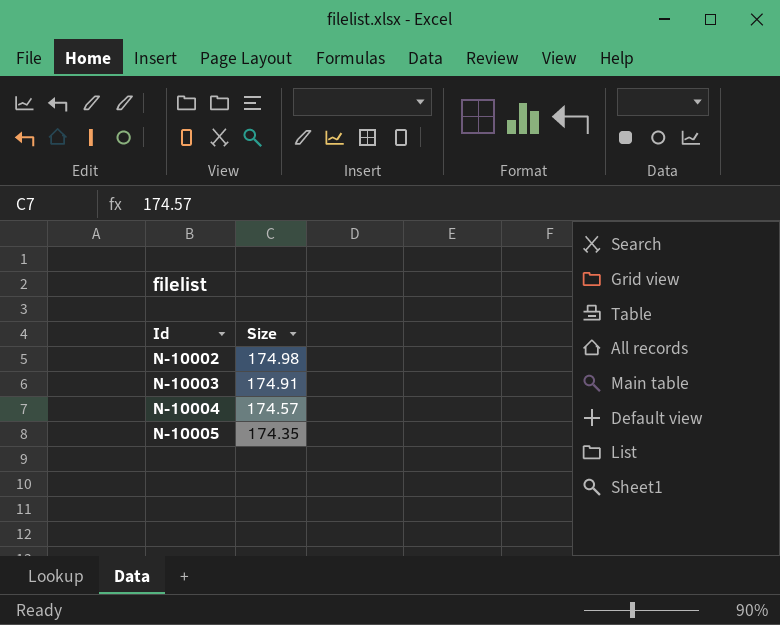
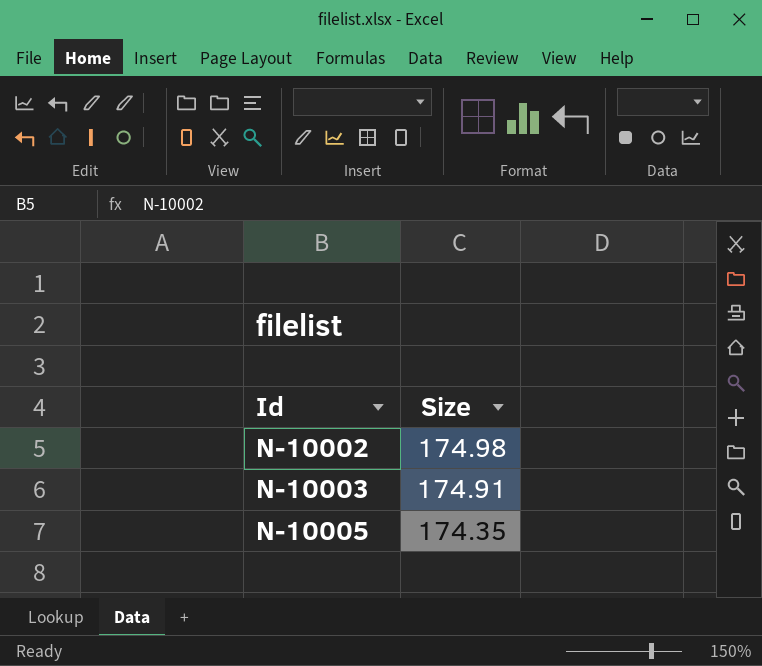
row N-10004: 174.57 -> none

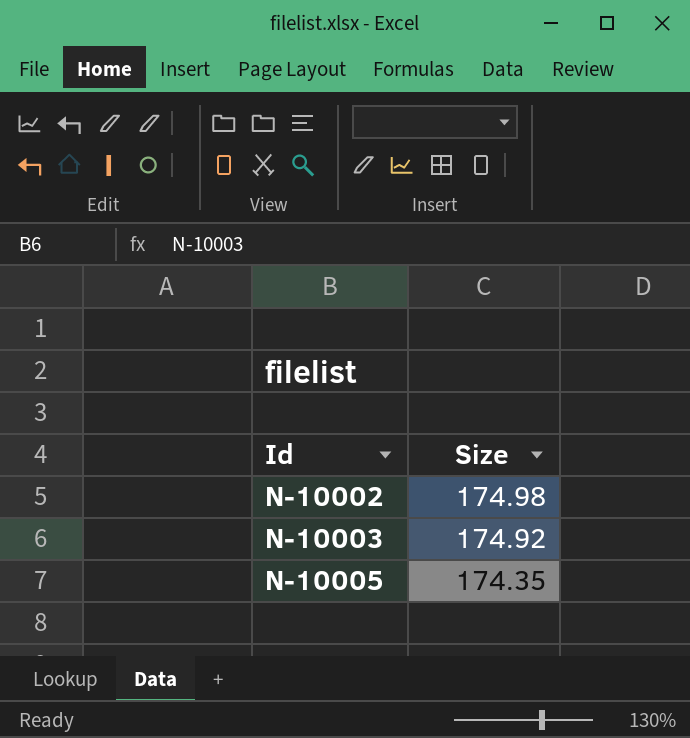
N-10003 | Size: 174.91 -> 174.92

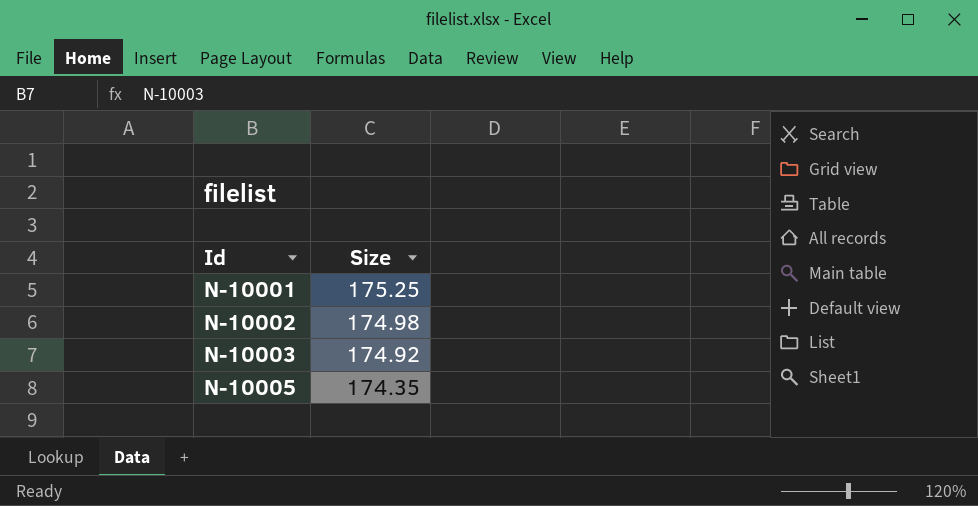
row N-10001: none -> 175.25

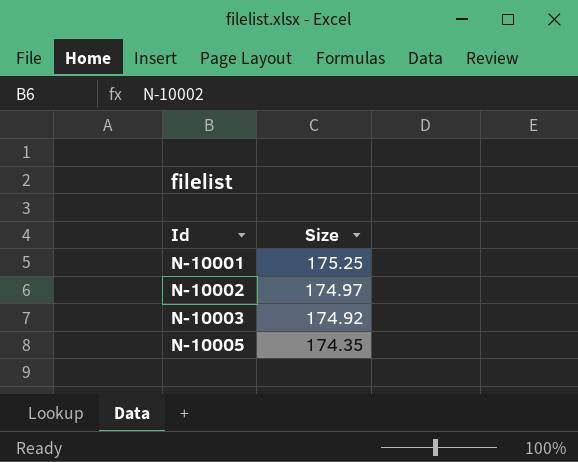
N-10002 | Size: 174.98 -> 174.97

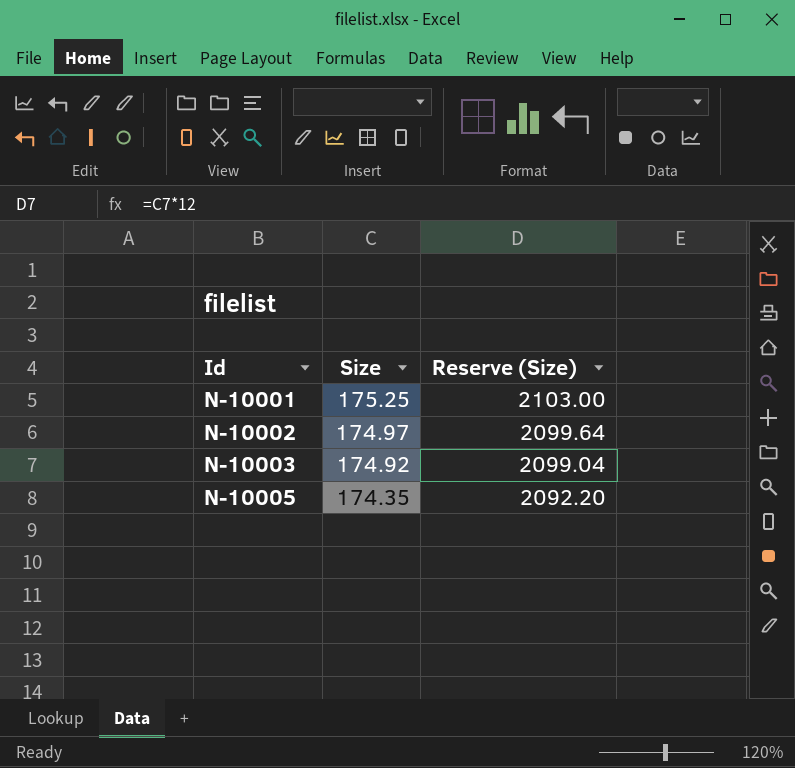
column Reserve (Size) | formula: none -> [Size] * 12

